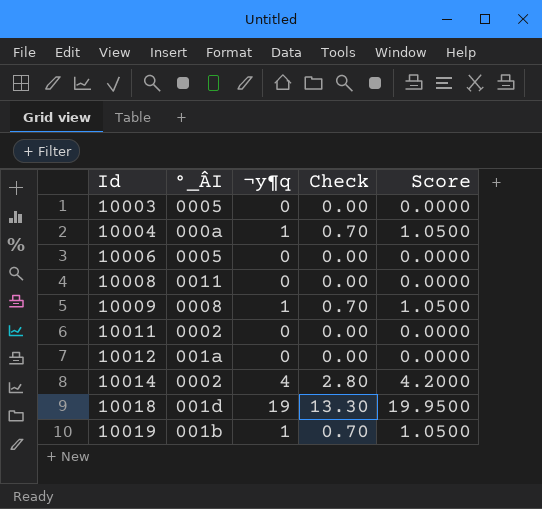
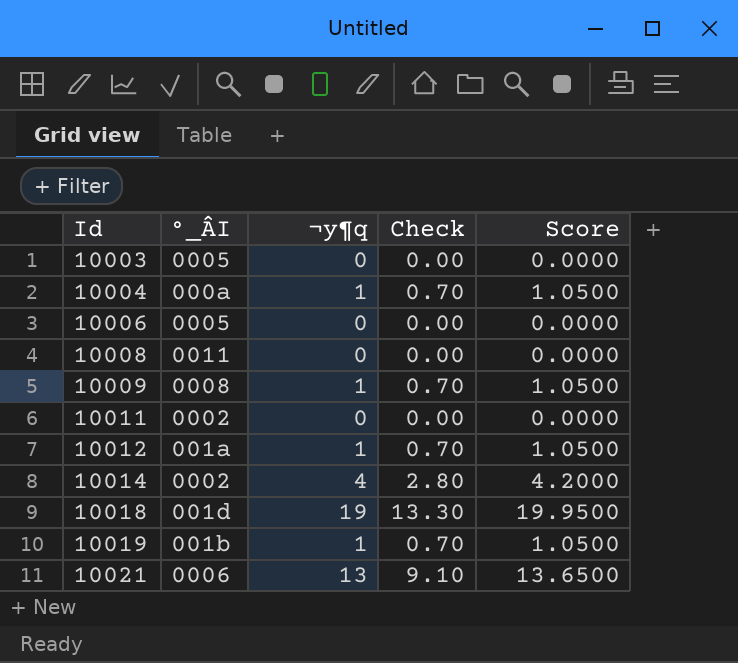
10012 | ¬y¶q: 0 -> 1
10012 | Check: 0.00 -> 0.70
10012 | Score: 0.0000 -> 1.0500
row 10021: none -> 0006 | 13 | 9.10 | 13.6500

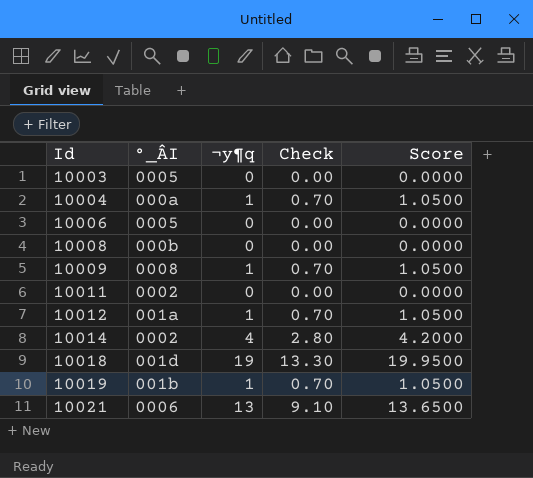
10008 | °_ÂI: 0011 -> 000b

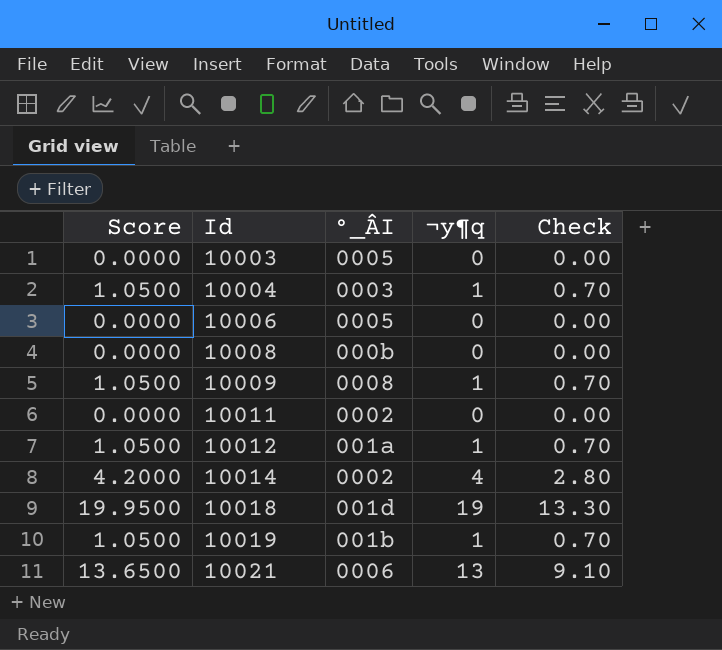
column Score | position: 5 -> 1
10004 | °_ÂI: 000a -> 0003

